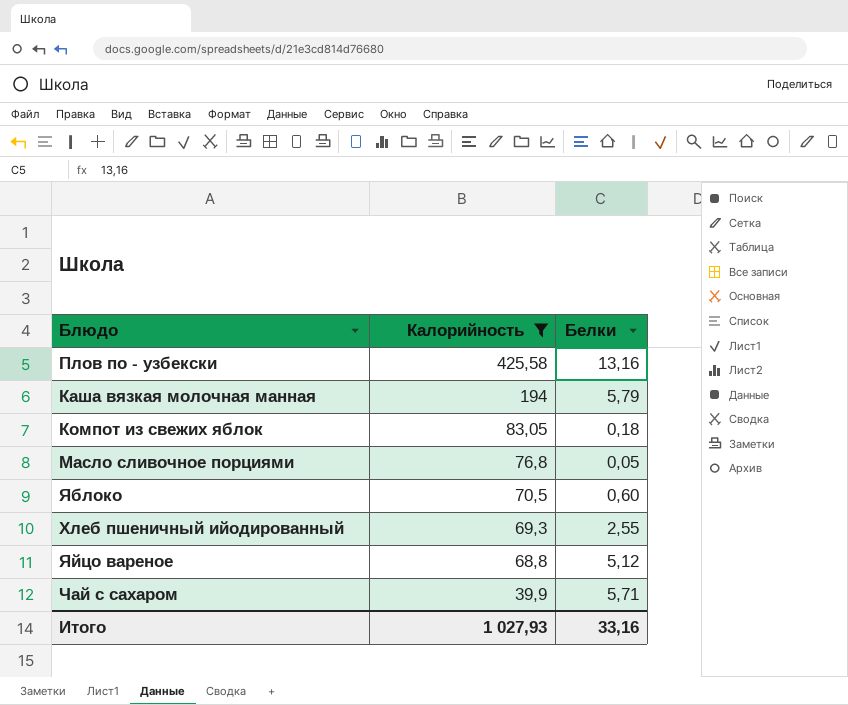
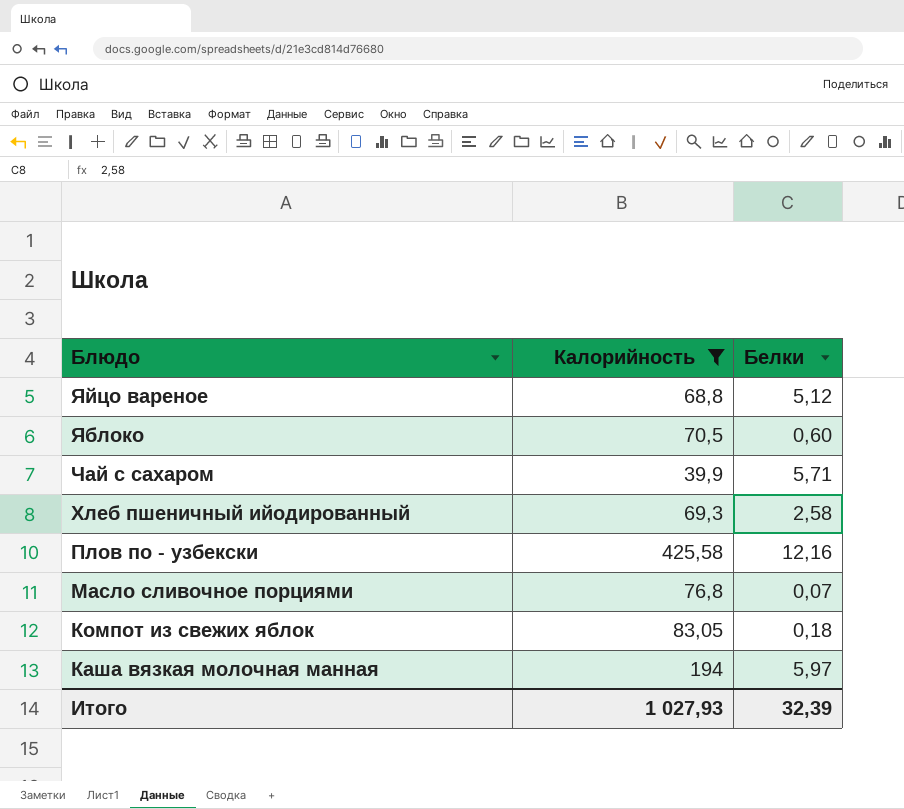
row order: Калорийность descending -> Блюдо descending
Хлеб пшеничный ийодированный | Белки: 2,55 -> 2,58
Плов по - узбекски | Белки: 13,16 -> 12,16
Масло сливочное порциями | Белки: 0,05 -> 0,07
Каша вязкая молочная манная | Белки: 5,79 -> 5,97
Итого | Белки: 33,16 -> 32,39

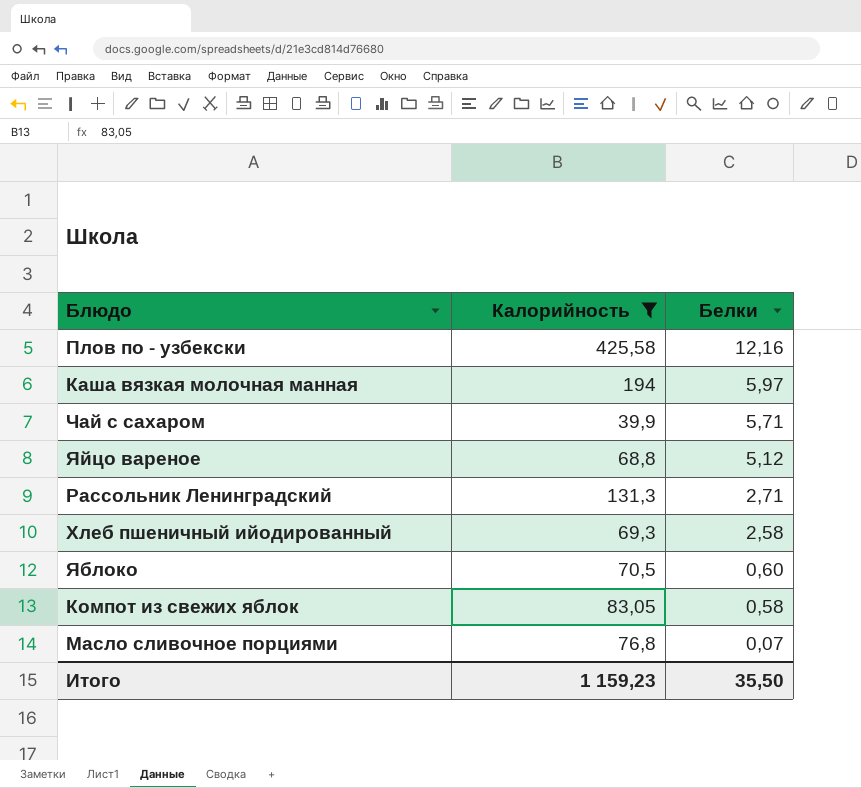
row order: Блюдо descending -> Белки descending
row Рассольник Ленинградский: none -> 131,3 | 2,71
Компот из свежих яблок | Белки: 0,18 -> 0,58
Итого | Калорийность: 1 027,93 -> 1 159,23
Итого | Белки: 32,39 -> 35,50

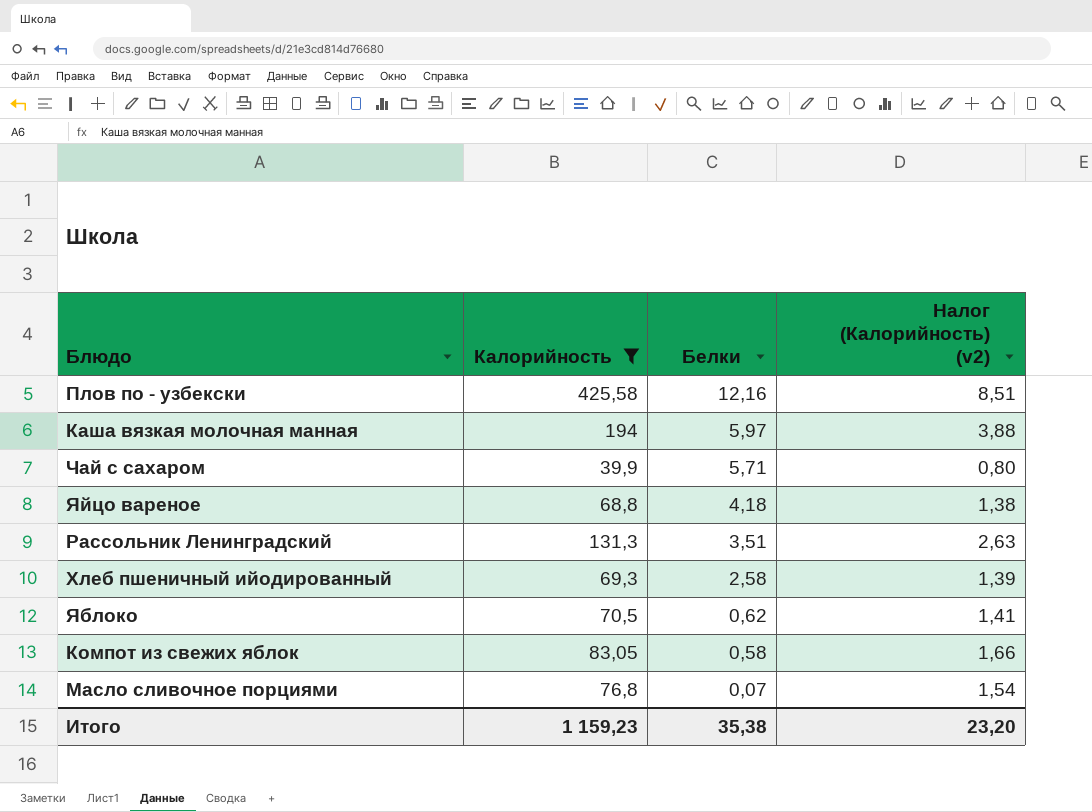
column Налог (Калорийность) (v2) | formula: none -> [Калорийность] * 0,02
Яйцо вареное | Белки: 5,12 -> 4,18
Рассольник Ленинградский | Белки: 2,71 -> 3,51
Яблоко | Белки: 0,60 -> 0,62
Итого | Белки: 35,50 -> 35,38

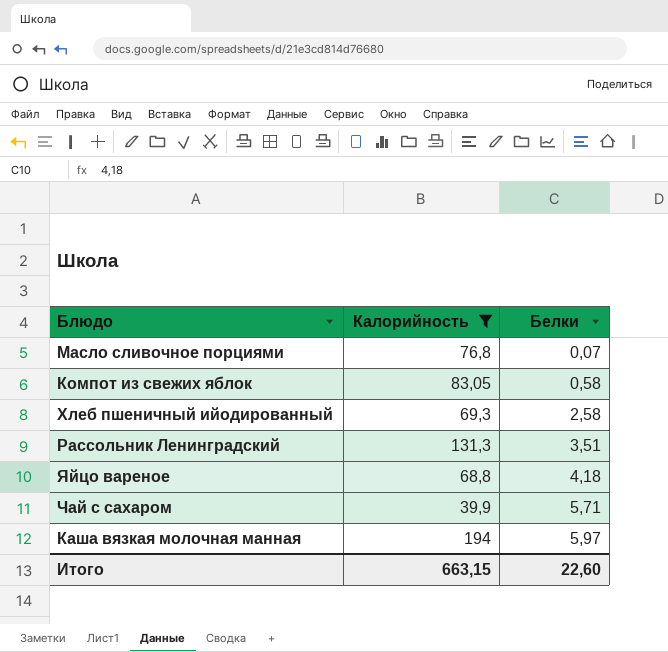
row order: Белки descending -> Белки ascending
column Налог (Калорийность) (v2) | formula: [Калорийность] * 0,02 -> none
row Плов по - узбекски: 425,58 | 12,16 | 8,51 -> none
row Яблоко: 70,5 | 0,62 | 1,41 -> none
Итого | Калорийность: 1 159,23 -> 663,15
Итого | Белки: 35,38 -> 22,60

